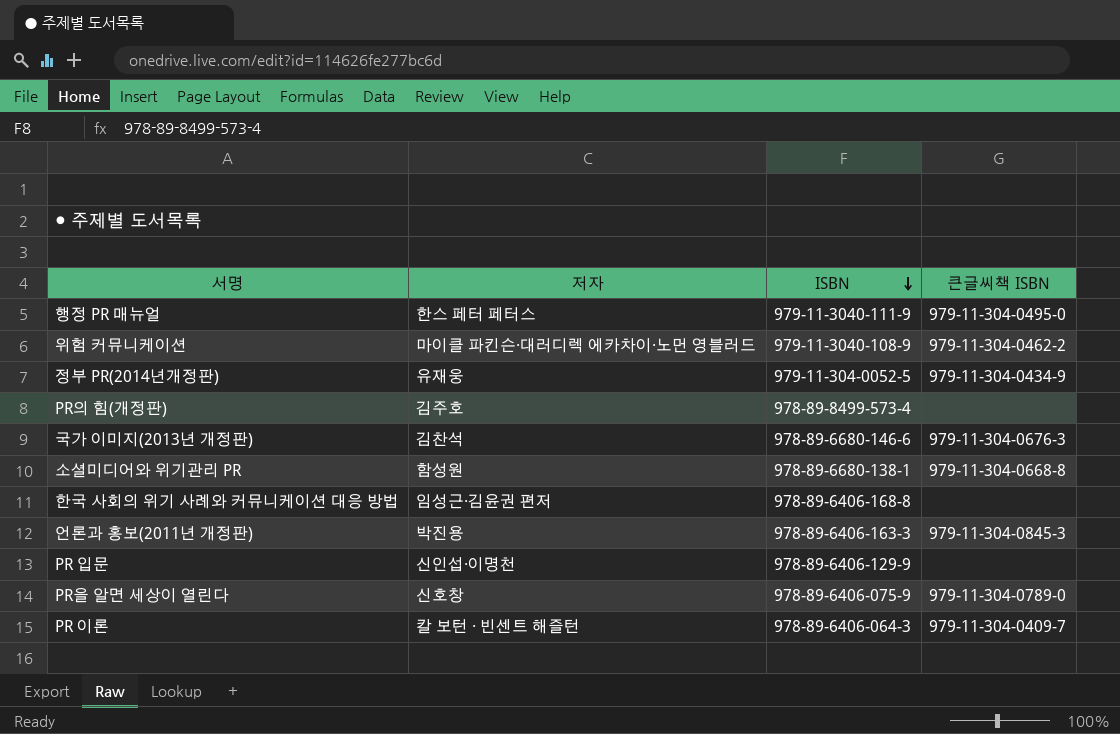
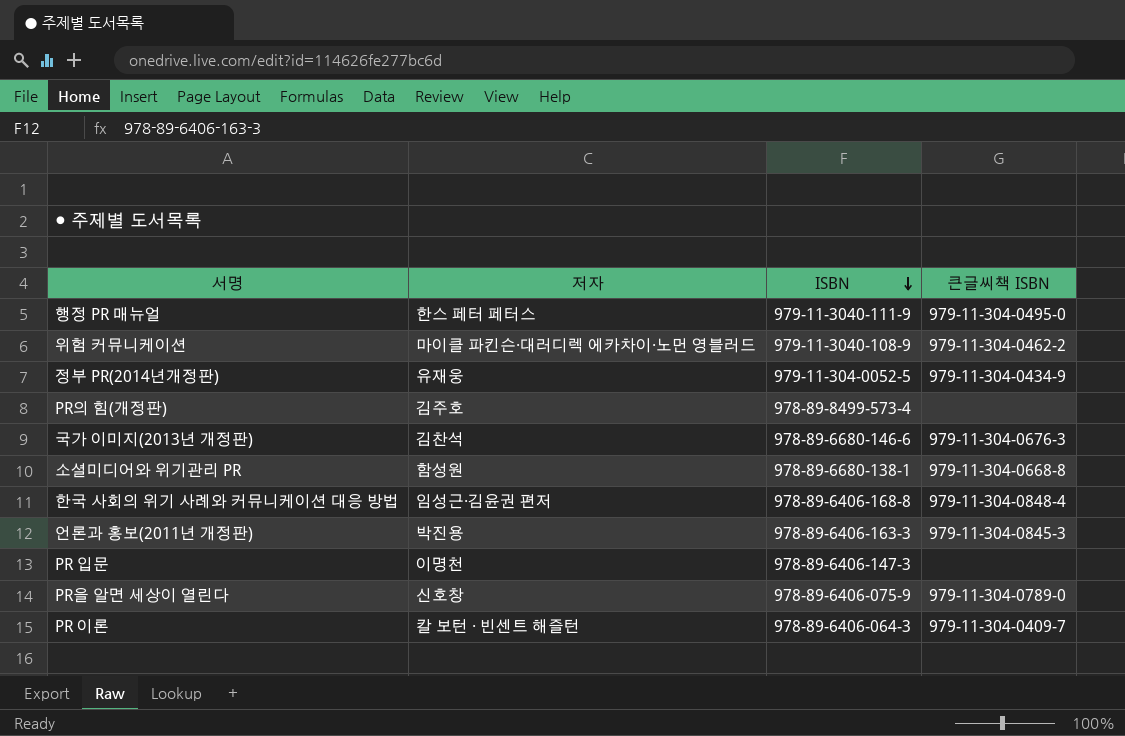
한국 사회의 위기 사례와 커뮤니케이션 대응 방법 | 큰글씨책 ISBN: none -> 979-11-304-0848-4
PR 입문 | 저자: 신인섭·이명천 -> 이명천
PR 입문 | ISBN: 978-89-6406-129-9 -> 978-89-6406-147-3

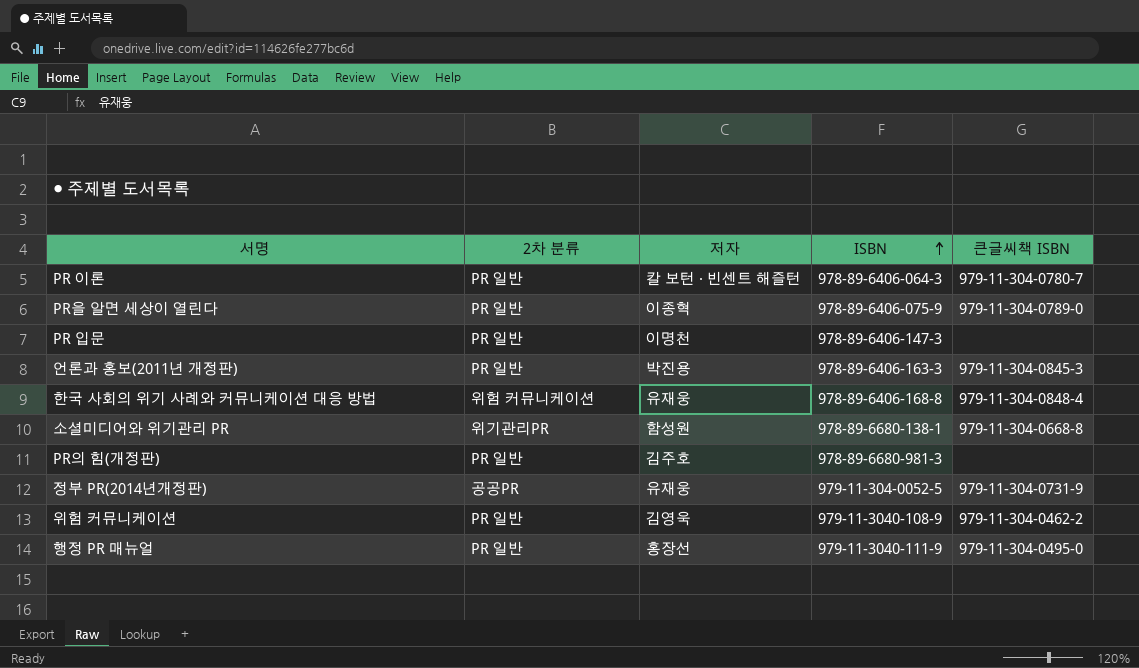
row order: ISBN descending -> ISBN ascending
column 2차 분류 | position: none -> 2
row 국가 이미지(2013년 개정판): 김찬석 | 978-89-6680-146-6 | 979-11-304-0676-3 -> none
PR 이론 | 큰글씨책 ISBN: 979-11-304-0409-7 -> 979-11-304-0780-7
PR을 알면 세상이 열린다 | 저자: 신호창 -> 이종혁
한국 사회의 위기 사례와 커뮤니케이션 대응 방법 | 저자: 임성근·김윤권 편저 -> 유재웅
PR의 힘(개정판) | ISBN: 978-89-8499-573-4 -> 978-89-6680-981-3
정부 PR(2014년개정판) | 큰글씨책 ISBN: 979-11-304-0434-9 -> 979-11-304-0731-9
위험 커뮤니케이션 | 저자: 마이클 파킨슨·대러디렉 에카차이·노먼 영블러드 -> 김영욱
행정 PR 매뉴얼 | 저자: 한스 페터 페터스 -> 홍장선

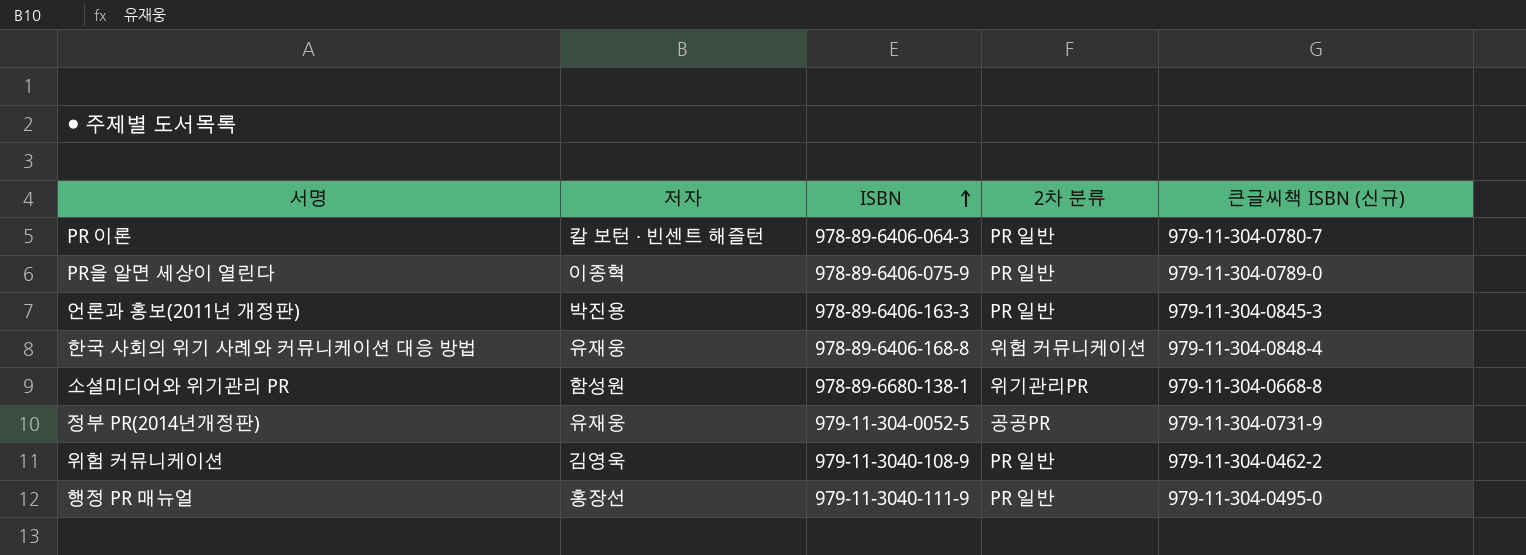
column 2차 분류 | position: 2 -> 4
column name: 큰글씨책 ISBN -> 큰글씨책 ISBN (신규)
row PR 입문: PR 일반 | 이명천 | 978-89-6406-147-3 | none -> none
row PR의 힘(개정판): PR 일반 | 김주호 | 978-89-6680-981-3 | none -> none

